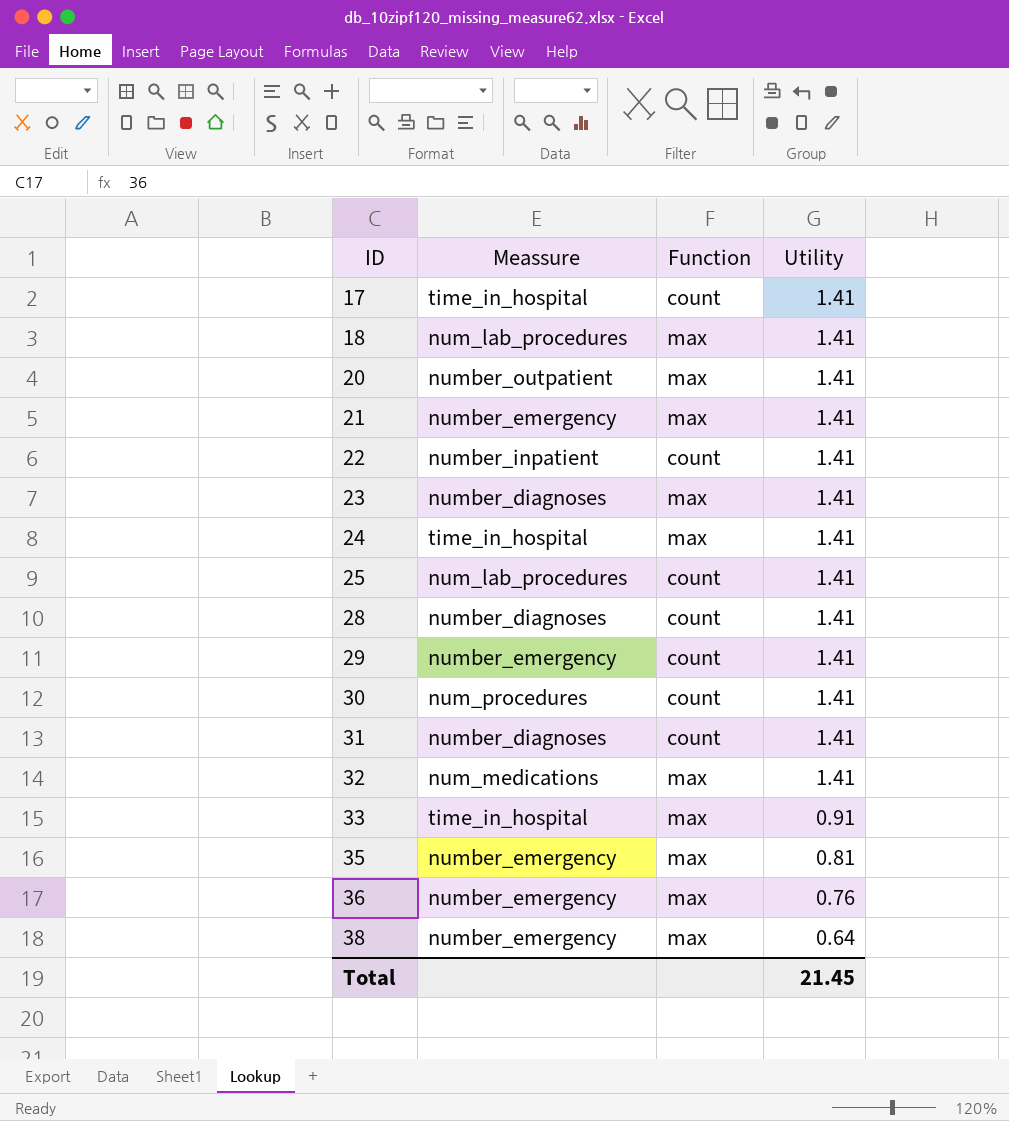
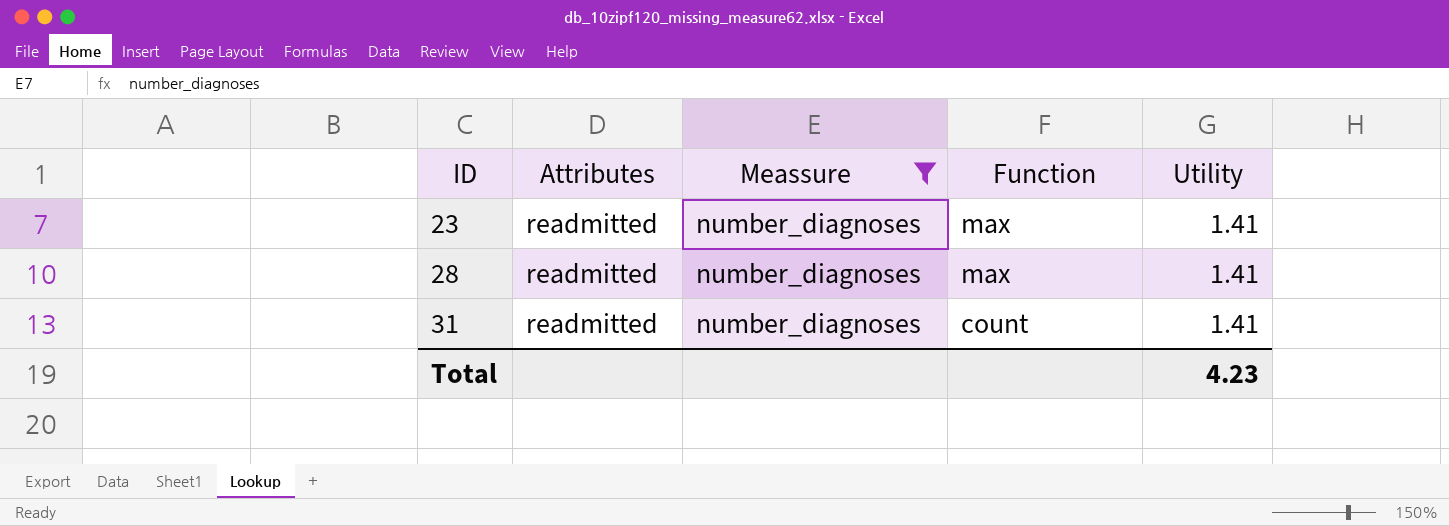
filter: none -> Meassure = number_diagnoses
column Attributes | position: none -> 2
28 | Function: count -> max
Total | Utility: 21.45 -> 4.23

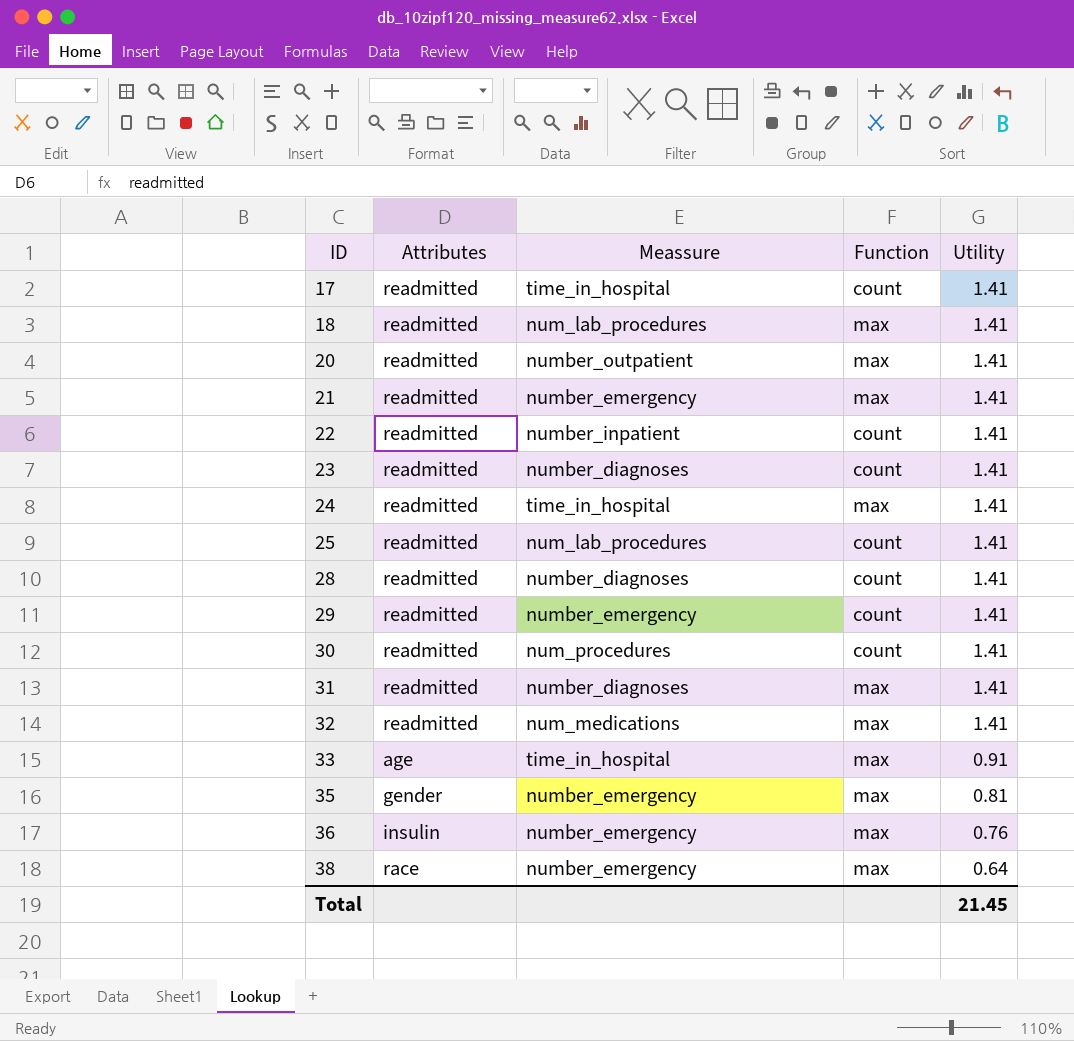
filter: Meassure = number_diagnoses -> none
23 | Function: max -> count
28 | Function: max -> count
31 | Function: count -> max
Total | Utility: 4.23 -> 21.45

